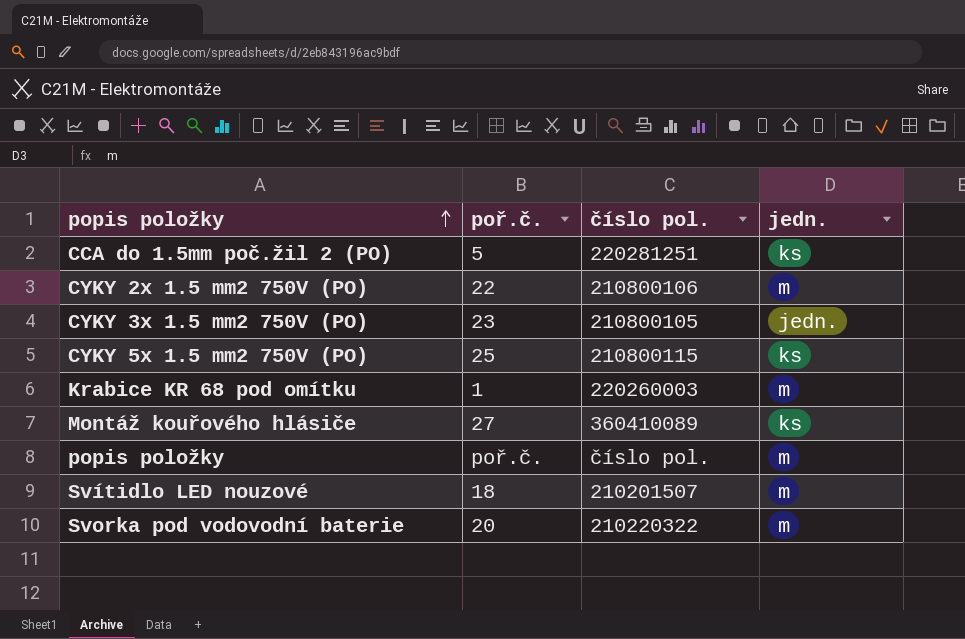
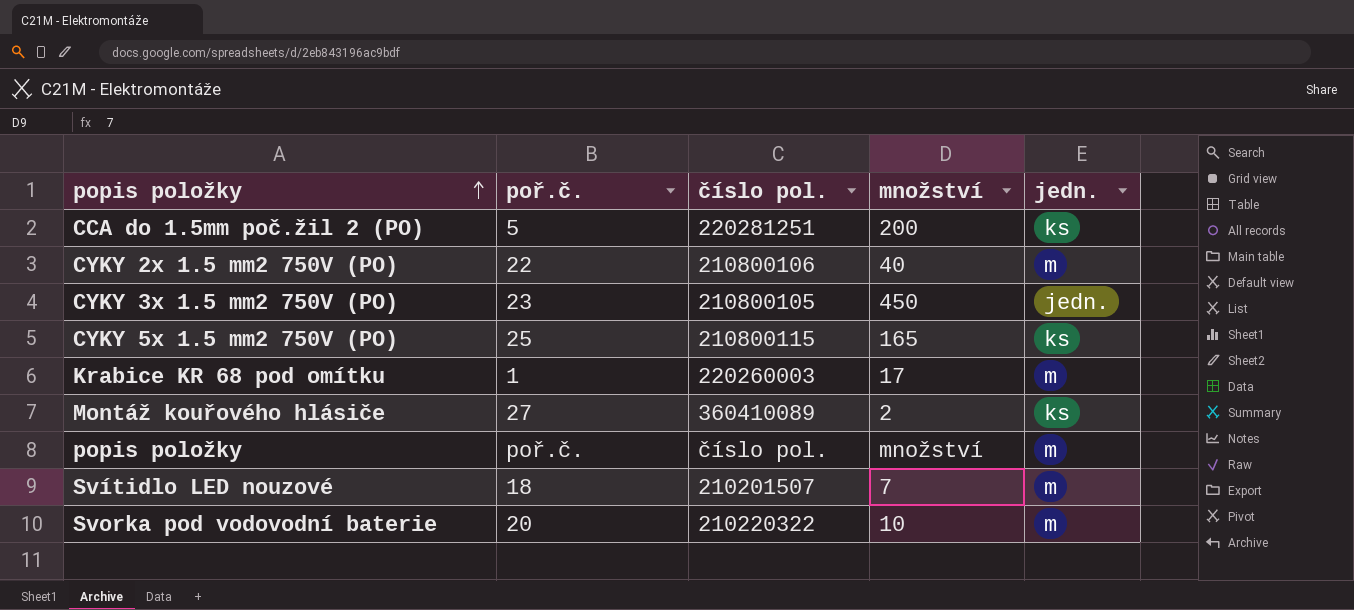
column množství | position: none -> 4

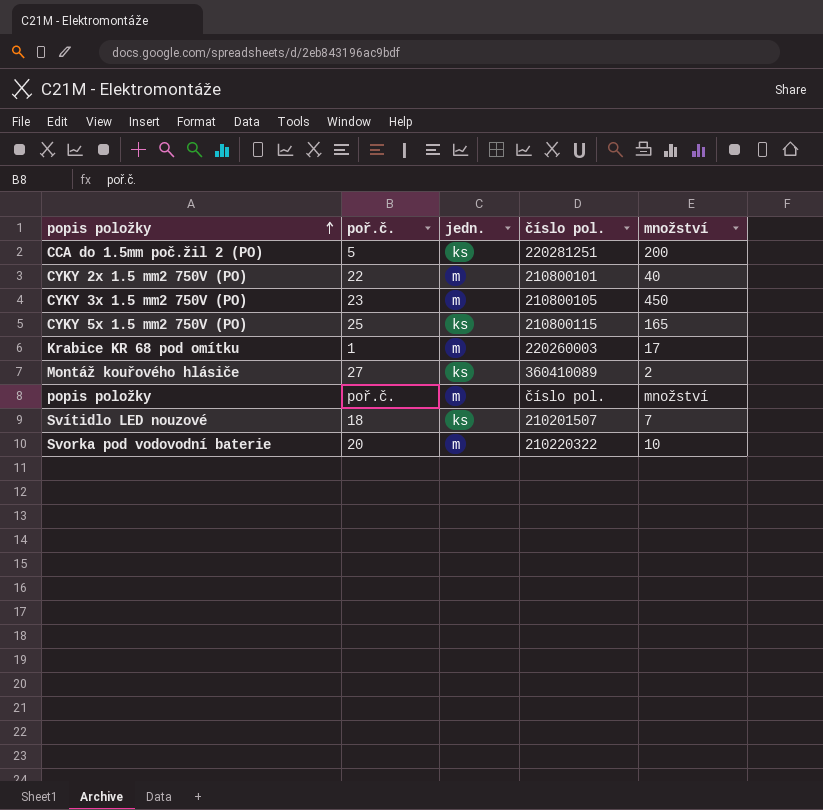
column jedn. | position: 5 -> 3
CYKY 2x 1.5 mm2 750V (PO) | číslo pol.: 210800106 -> 210800101
CYKY 3x 1.5 mm2 750V (PO) | jedn.: jedn. -> m
Svítidlo LED nouzové | jedn.: m -> ks

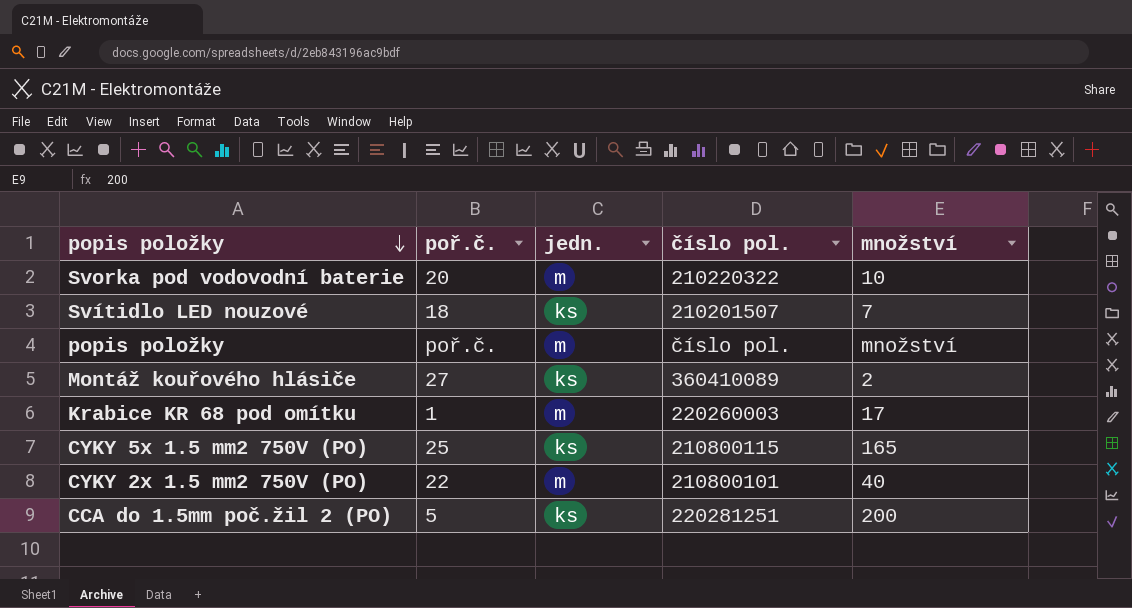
row order: popis položky ascending -> popis položky descending
row CYKY 3x 1.5 mm2 750V (PO): 23 | m | 210800105 | 450 -> none

